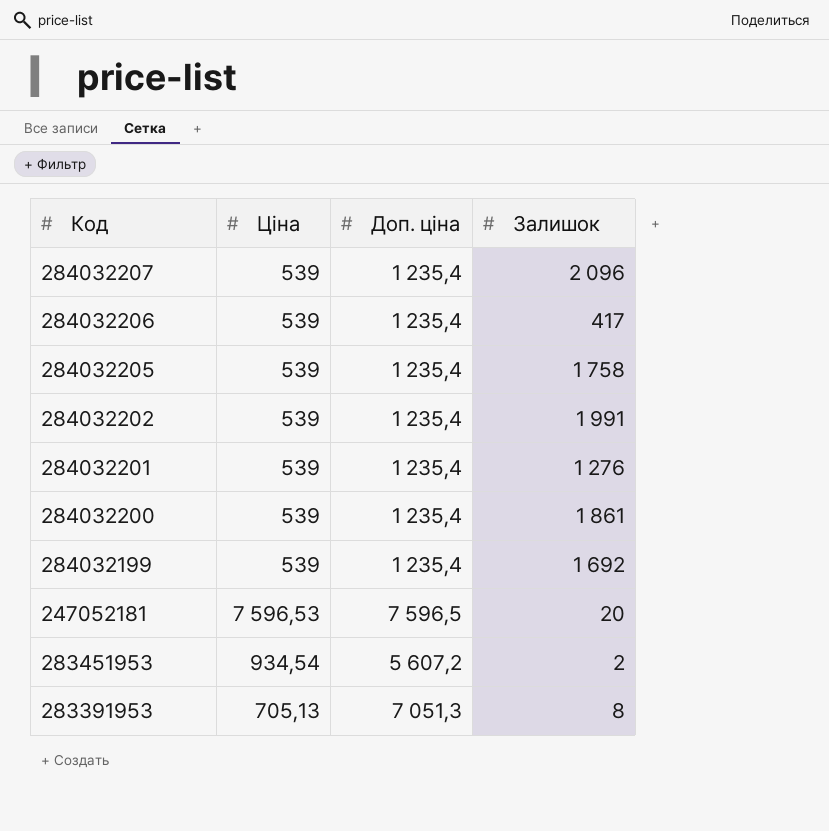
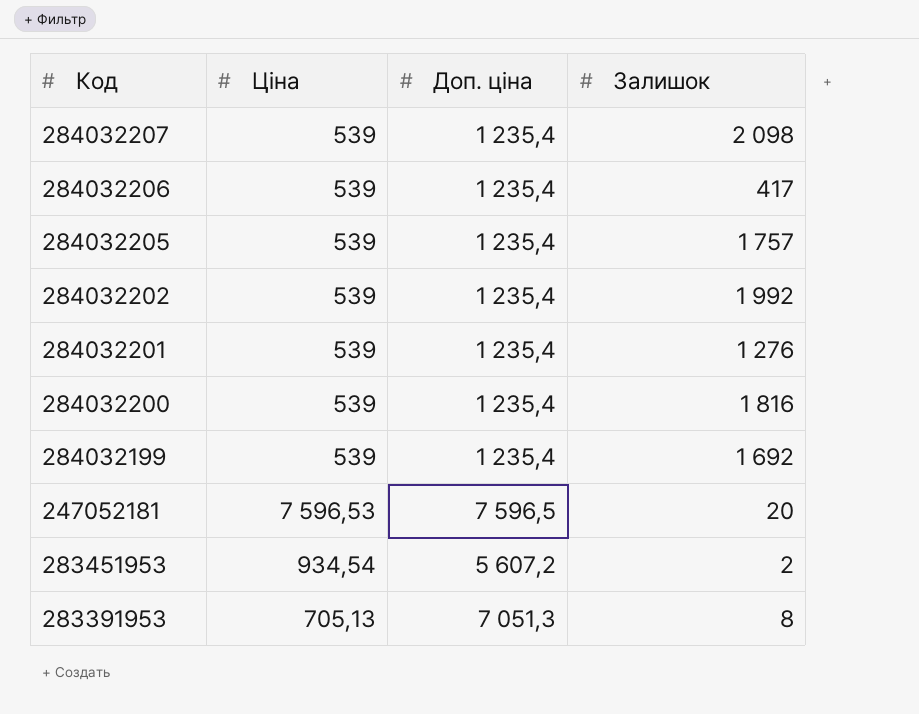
284032207 | Залишок: 2 096 -> 2 098
284032205 | Залишок: 1 758 -> 1 757
284032202 | Залишок: 1 991 -> 1 992
284032200 | Залишок: 1 861 -> 1 816

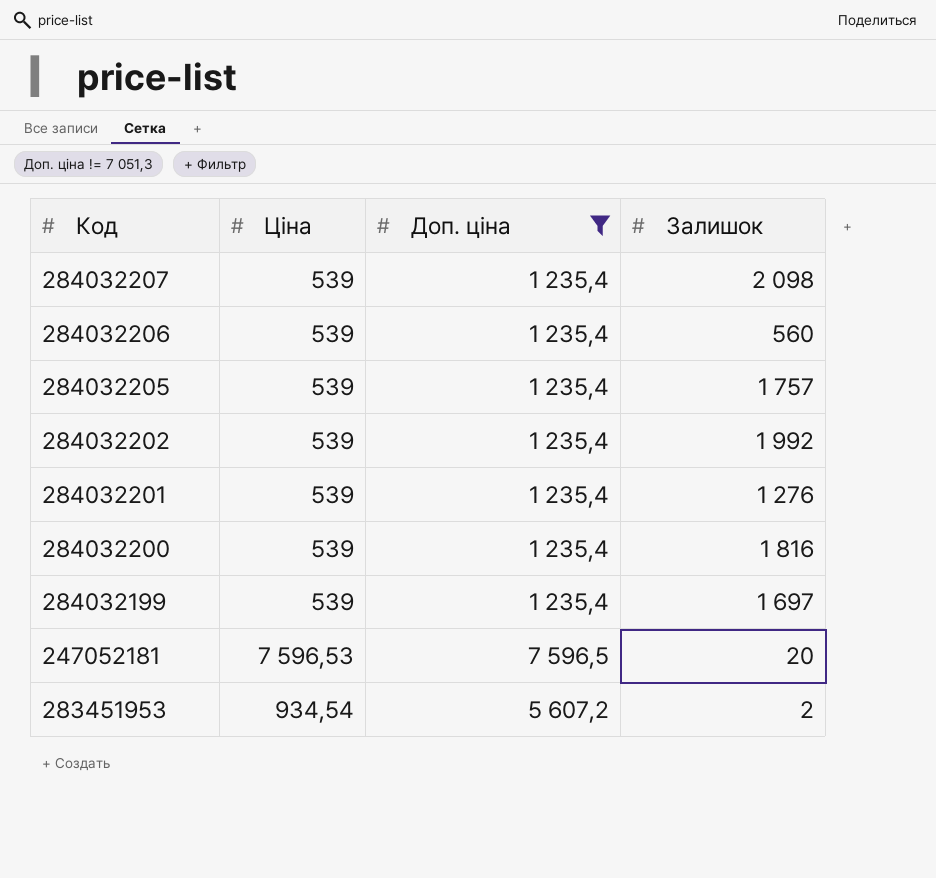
filter: none -> Доп. ціна != 7 051,3
284032206 | Залишок: 417 -> 560
284032199 | Залишок: 1 692 -> 1 697

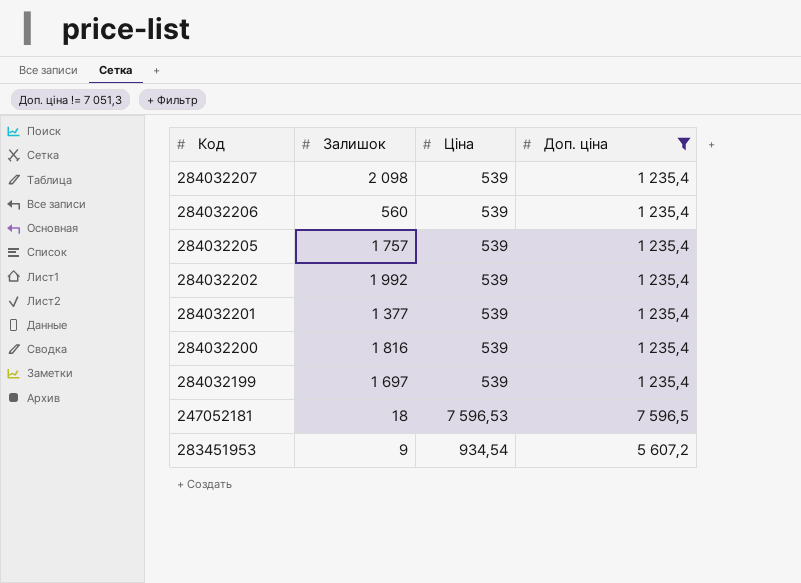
column Залишок | position: 4 -> 2
284032201 | Залишок: 1 276 -> 1 377
247052181 | Залишок: 20 -> 18
283451953 | Залишок: 2 -> 9

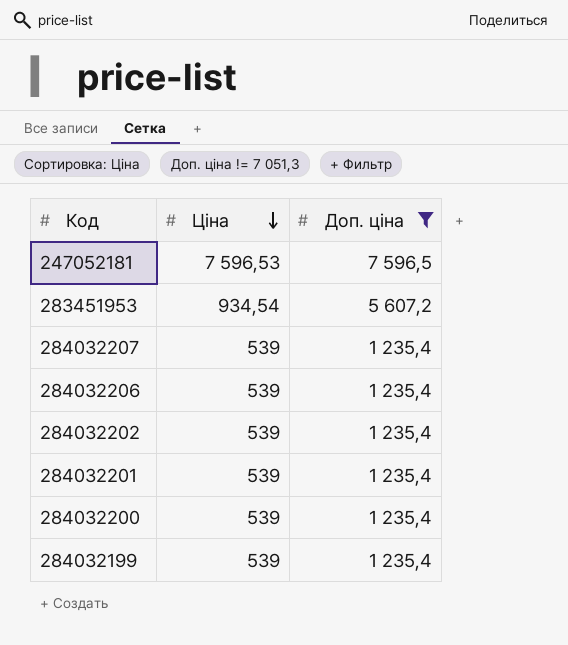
row order: none -> Ціна descending
column Залишок | position: 2 -> none
row 284032205: 1 757 | 539 | 1 235,4 -> none

